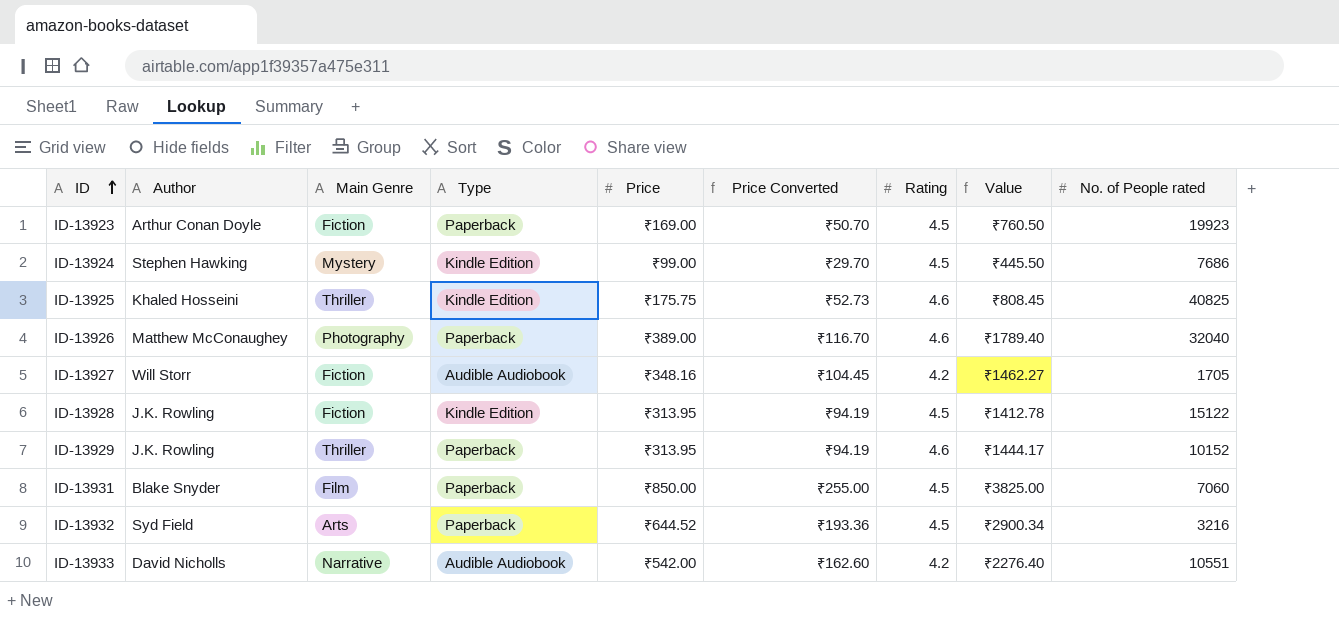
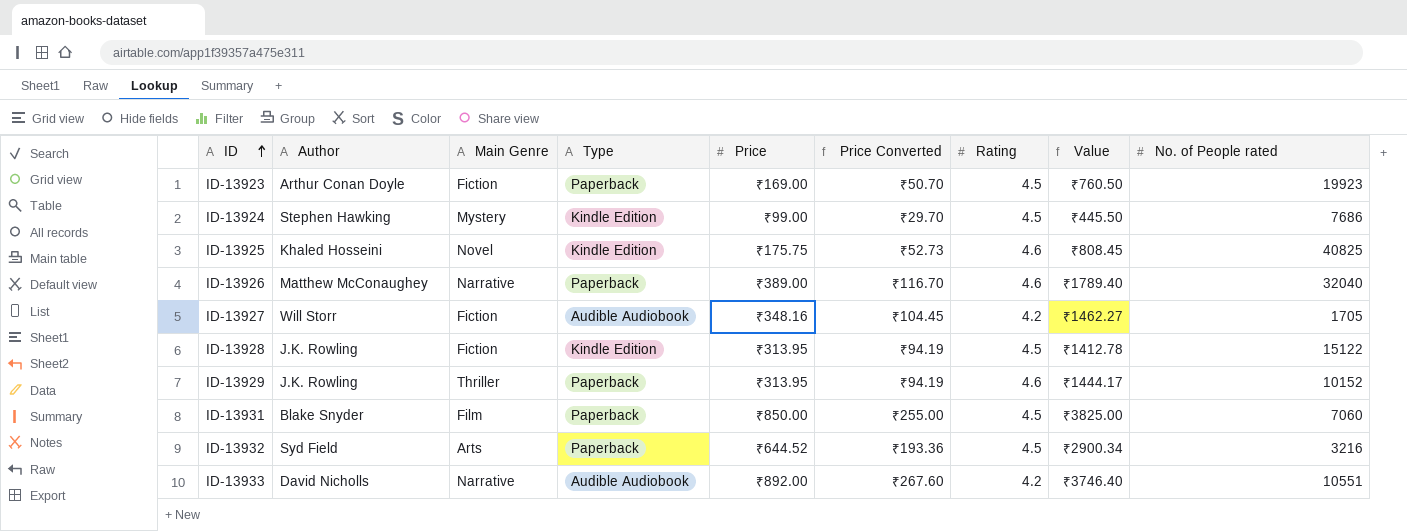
ID-13925 | Main Genre: Thriller -> Novel
ID-13926 | Main Genre: Photography -> Narrative
ID-13933 | Price: ₹542.00 -> ₹892.00
ID-13933 | Price Converted: ₹162.60 -> ₹267.60
ID-13933 | Value: ₹2276.40 -> ₹3746.40

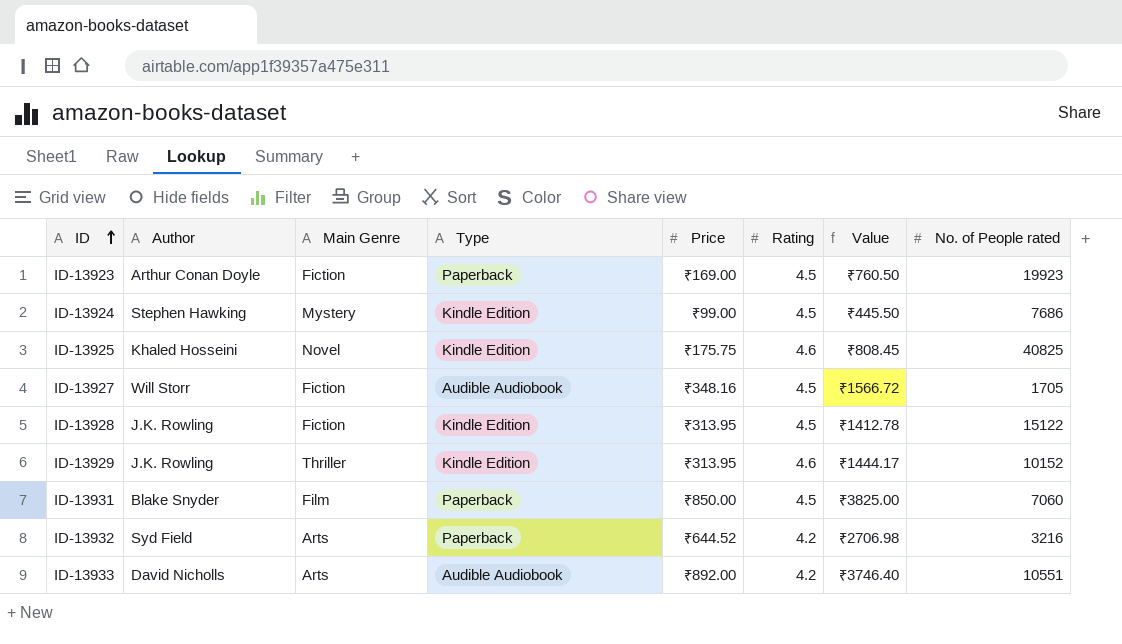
column Price Converted | formula: [Price] * 0.3 -> none
row ID-13926: Matthew McConaughey | Narrative | Paperback | ₹389.00 | ₹116.70 | 4.6 | ₹1789.40 | 32040 -> none
ID-13927 | Rating: 4.2 -> 4.5
ID-13927 | Value: ₹1462.27 -> ₹1566.72
ID-13929 | Type: Paperback -> Kindle Edition
ID-13932 | Rating: 4.5 -> 4.2
ID-13932 | Value: ₹2900.34 -> ₹2706.98
ID-13933 | Main Genre: Narrative -> Arts

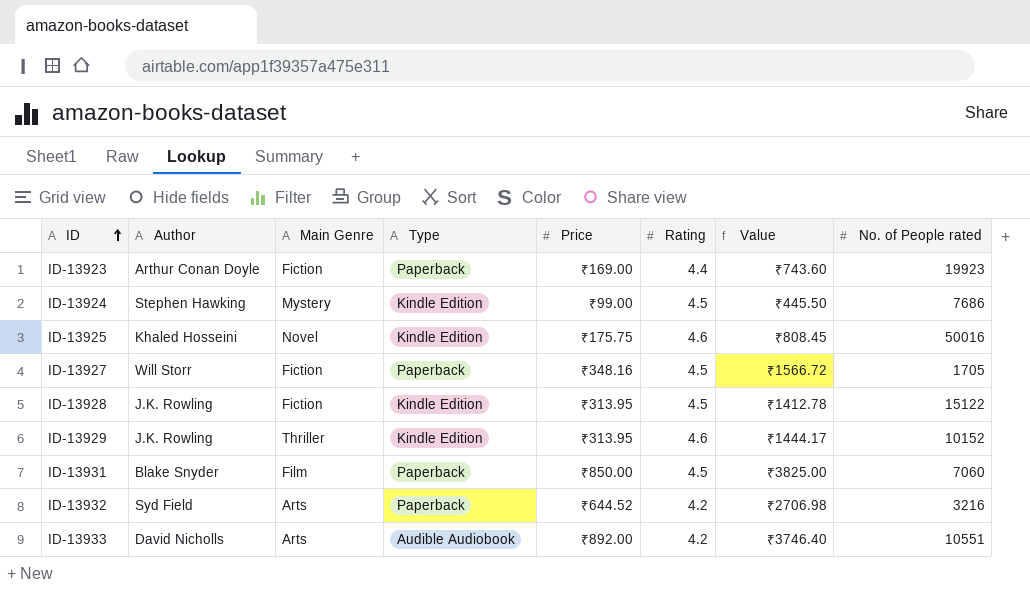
ID-13923 | Rating: 4.5 -> 4.4
ID-13923 | Value: ₹760.50 -> ₹743.60
ID-13925 | No. of People rated: 40825 -> 50016
ID-13927 | Type: Audible Audiobook -> Paperback

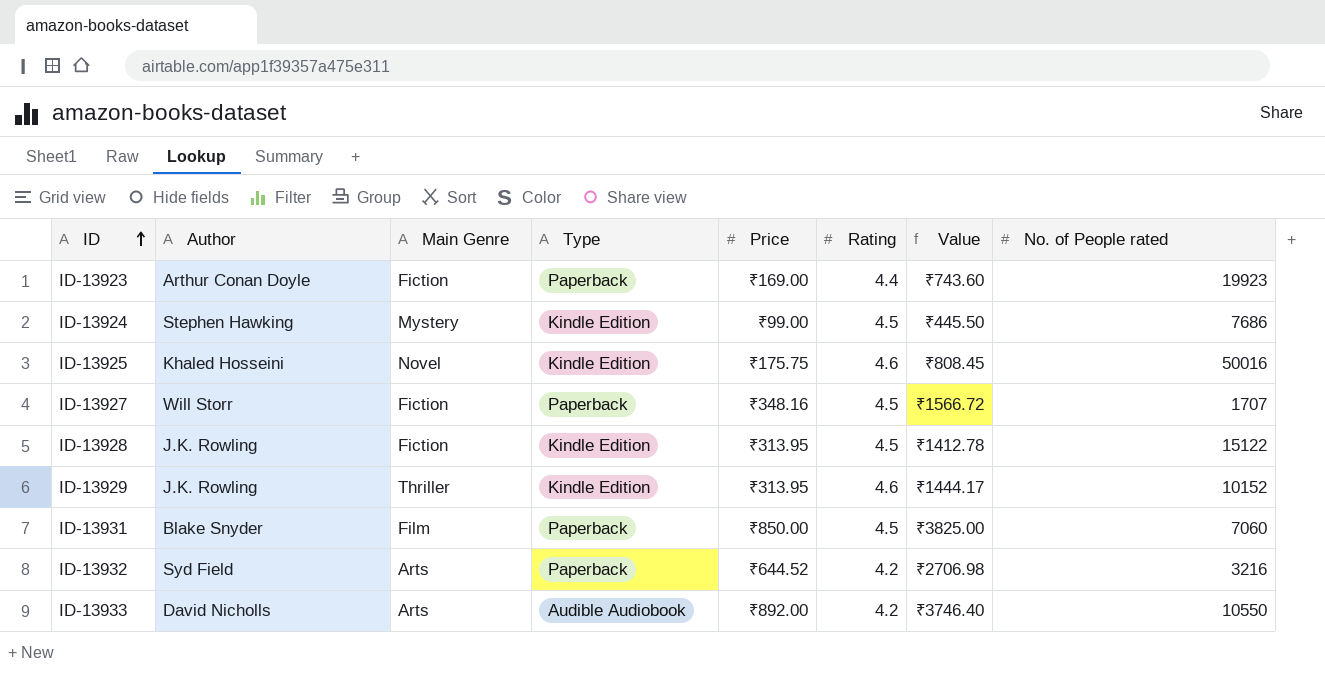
ID-13927 | No. of People rated: 1705 -> 1707
ID-13933 | No. of People rated: 10551 -> 10550

